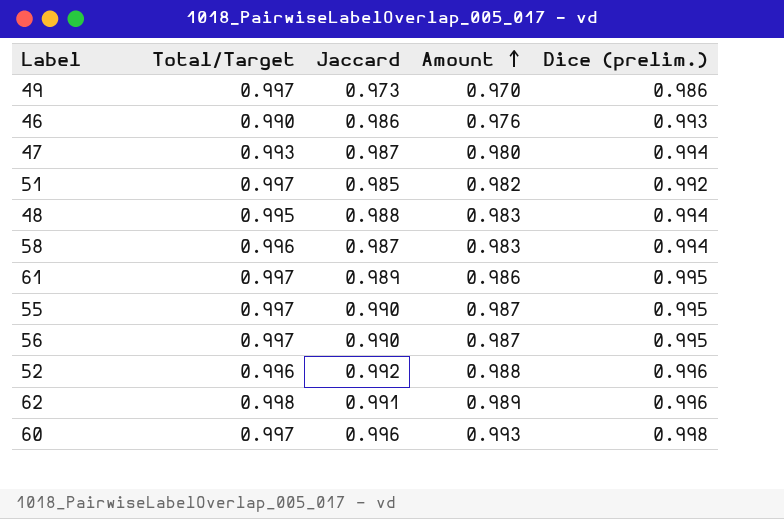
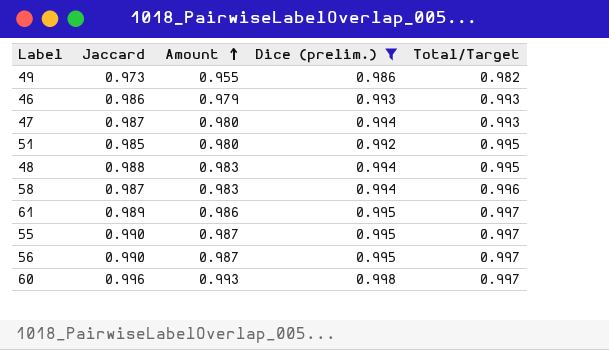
filter: none -> Dice (prelim.) != 0.996
column Total/Target | position: 2 -> 5
49 | Amount: 0.970 -> 0.955
49 | Total/Target: 0.997 -> 0.982
46 | Amount: 0.976 -> 0.979
46 | Total/Target: 0.990 -> 0.993
51 | Amount: 0.982 -> 0.980
51 | Total/Target: 0.997 -> 0.995

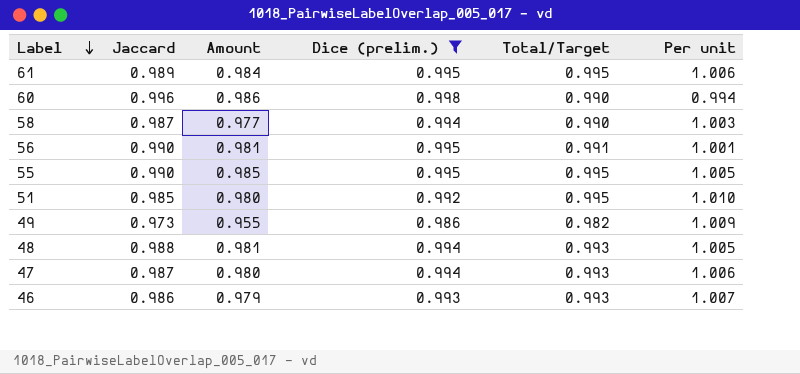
row order: Amount ascending -> Label descending
column Per unit | formula: none -> [Total/Target] / [Jaccard]
61 | Amount: 0.986 -> 0.984
61 | Total/Target: 0.997 -> 0.995
60 | Amount: 0.993 -> 0.986
60 | Total/Target: 0.997 -> 0.990
58 | Amount: 0.983 -> 0.977
58 | Total/Target: 0.996 -> 0.990
56 | Amount: 0.987 -> 0.981
56 | Total/Target: 0.997 -> 0.991
55 | Amount: 0.987 -> 0.985
55 | Total/Target: 0.997 -> 0.995
48 | Amount: 0.983 -> 0.981
48 | Total/Target: 0.995 -> 0.993

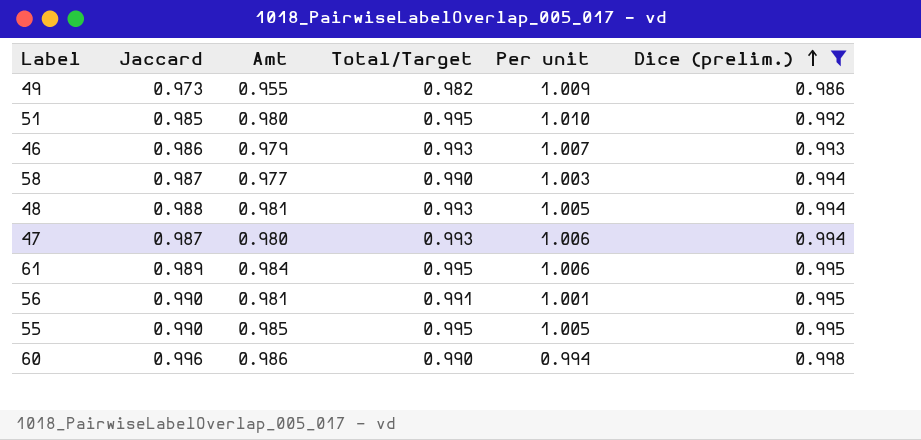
row order: Label descending -> Dice (prelim.) ascending
column name: Amount -> Amt
column Dice (prelim.) | position: 4 -> 6

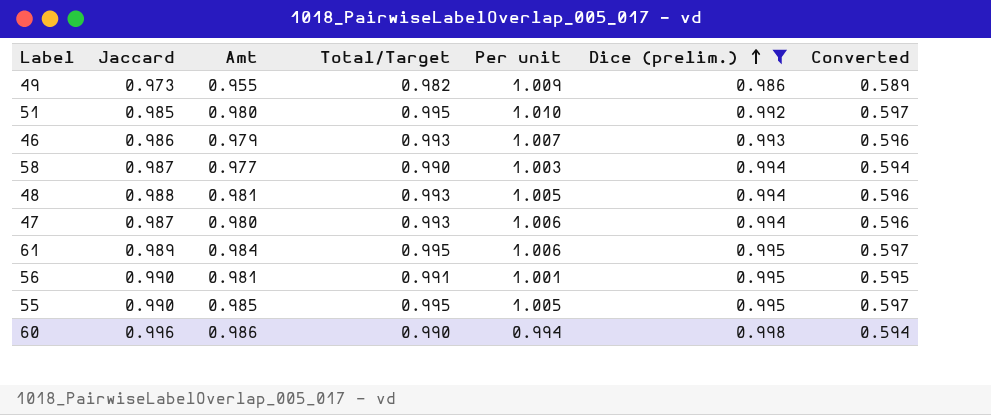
column Converted | formula: none -> [Total/Target] * 0.6

